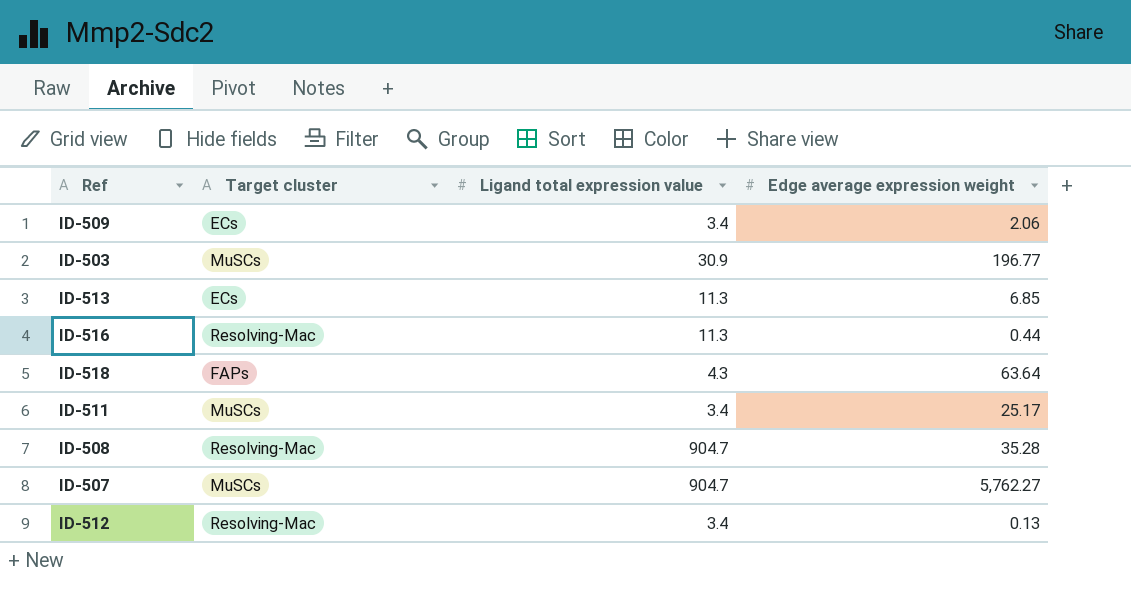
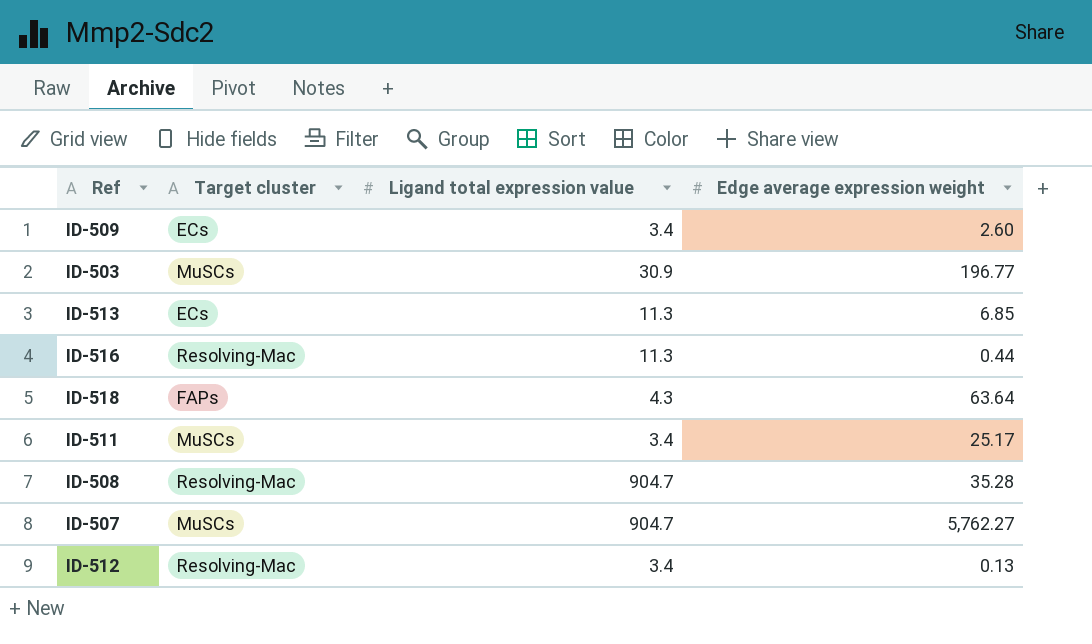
ID-509 | Edge average expression weight: 2.06 -> 2.60

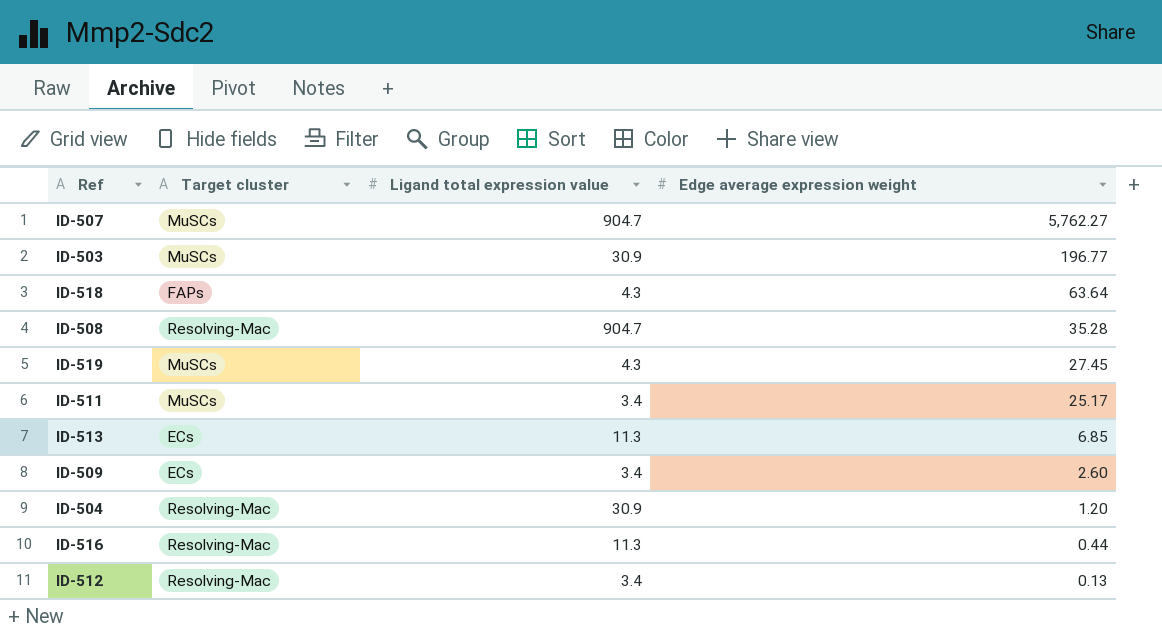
row order: none -> Edge average expression weight descending
row ID-519: none -> MuSCs | 4.3 | 27.45
row ID-504: none -> Resolving-Mac | 30.9 | 1.20

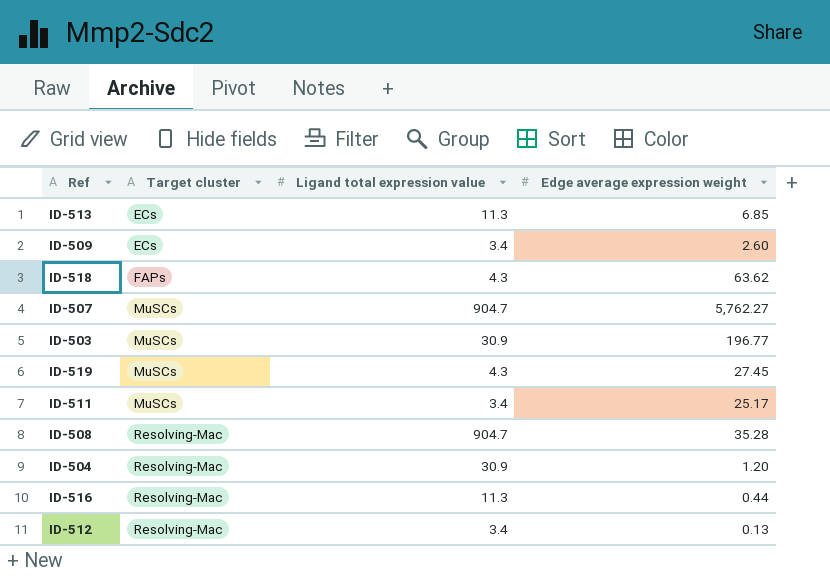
row order: Edge average expression weight descending -> Target cluster ascending
ID-518 | Edge average expression weight: 63.64 -> 63.62

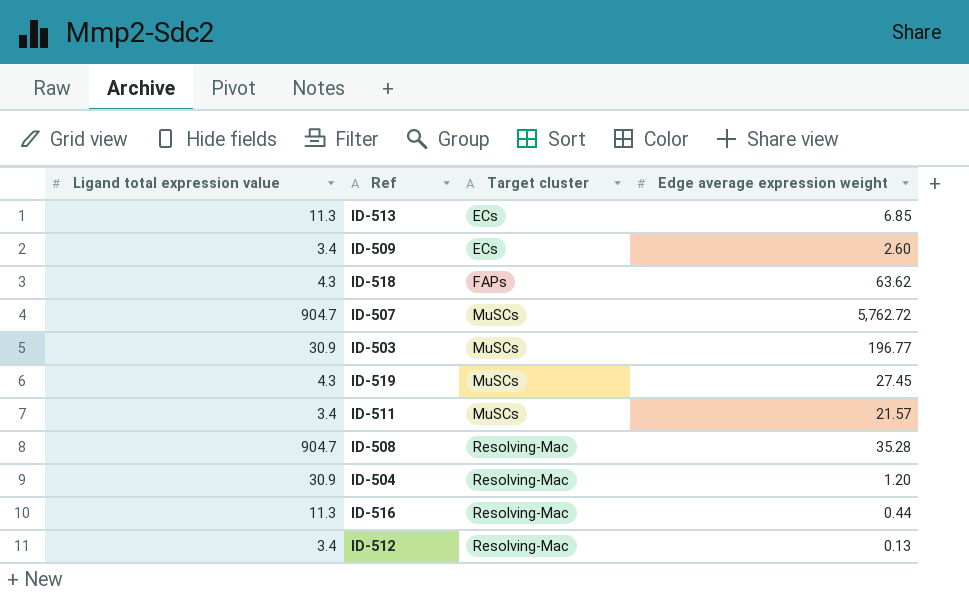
column Ligand total expression value | position: 3 -> 1
ID-507 | Edge average expression weight: 5,762.27 -> 5,762.72
ID-511 | Edge average expression weight: 25.17 -> 21.57

